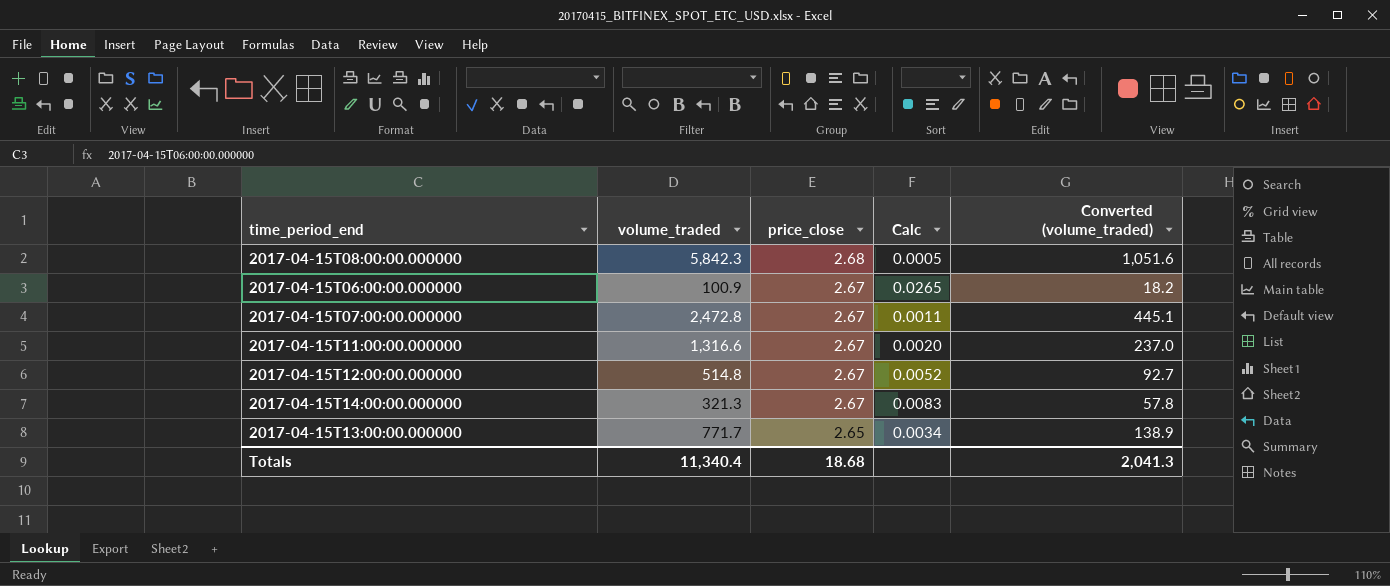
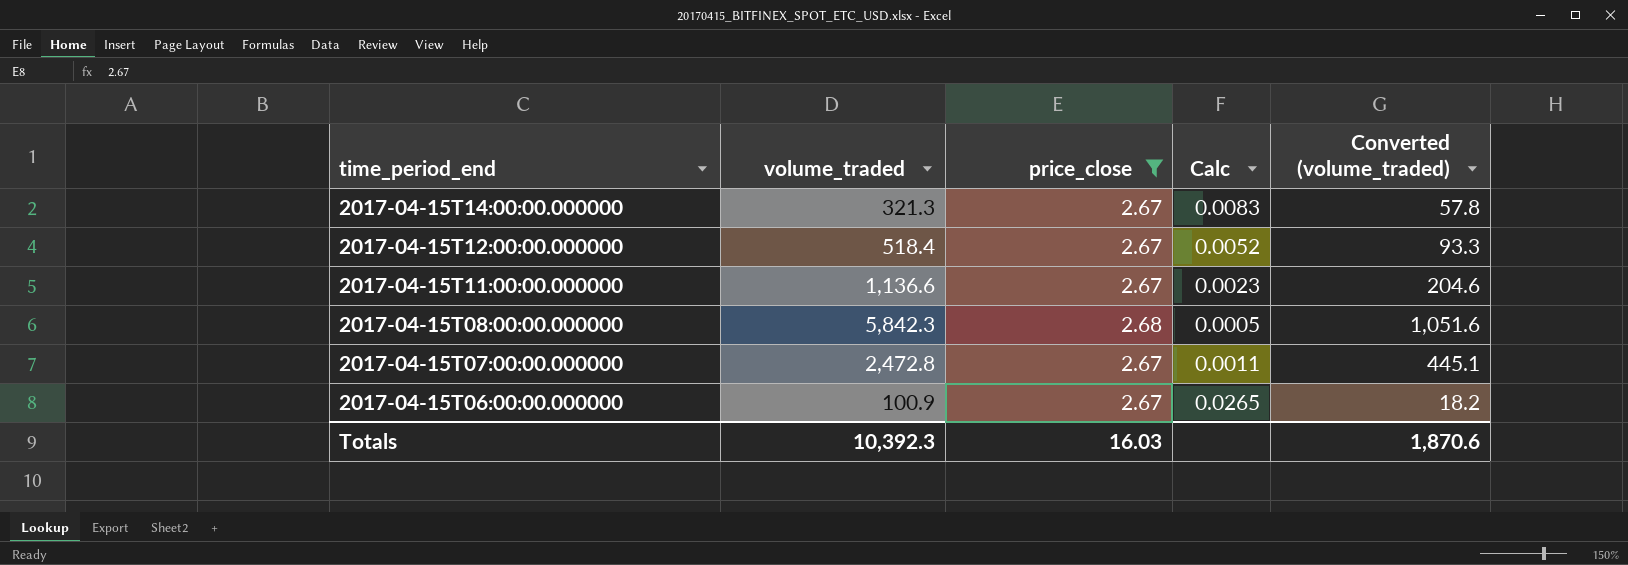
filter: none -> price_close != 2.65
row order: price_close descending -> time_period_end descending
2017-04-15T12:00:00.000000 | volume_traded: 514.8 -> 518.4
2017-04-15T12:00:00.000000 | Converted (volume_traded): 92.7 -> 93.3
2017-04-15T11:00:00.000000 | volume_traded: 1,316.6 -> 1,136.6
2017-04-15T11:00:00.000000 | Calc: 0.0020 -> 0.0023
2017-04-15T11:00:00.000000 | Converted (volume_traded): 237.0 -> 204.6
Totals | volume_traded: 11,340.4 -> 10,392.3
Totals | price_close: 18.68 -> 16.03
Totals | Converted (volume_traded): 2,041.3 -> 1,870.6

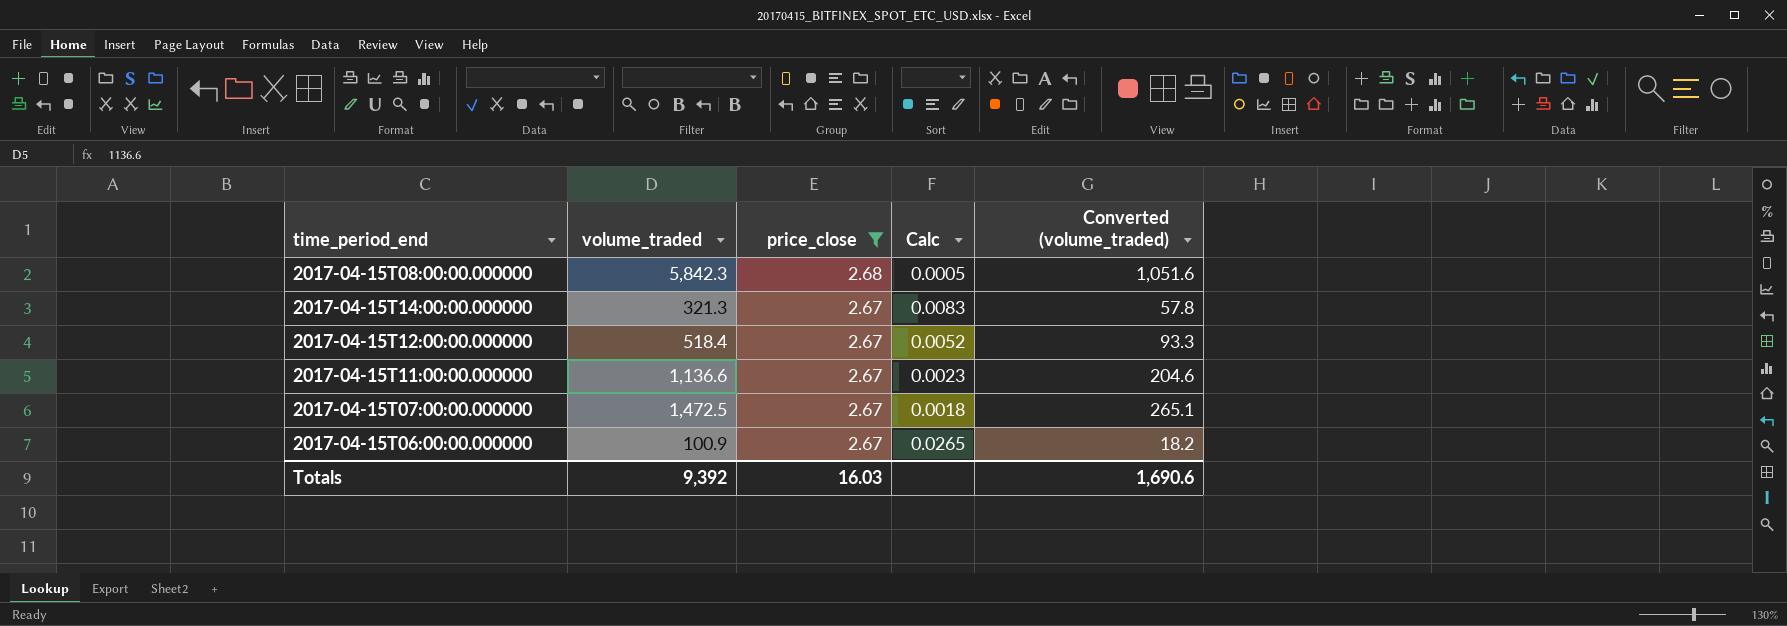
row order: time_period_end descending -> price_close descending
2017-04-15T07:00:00.000000 | volume_traded: 2,472.8 -> 1,472.5
2017-04-15T07:00:00.000000 | Calc: 0.0011 -> 0.0018
2017-04-15T07:00:00.000000 | Converted (volume_traded): 445.1 -> 265.1
Totals | volume_traded: 10,392.3 -> 9,392
Totals | Converted (volume_traded): 1,870.6 -> 1,690.6

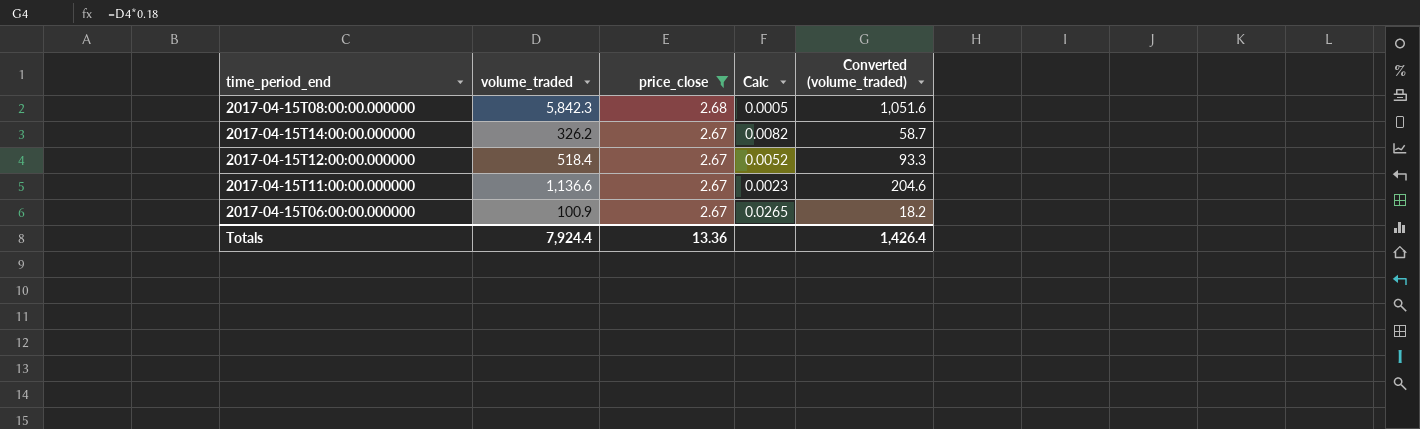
row 2017-04-15T07:00:00.000000: 1,472.5 | 2.67 | 0.0018 | 265.1 -> none
2017-04-15T14:00:00.000000 | volume_traded: 321.3 -> 326.2
2017-04-15T14:00:00.000000 | Calc: 0.0083 -> 0.0082
2017-04-15T14:00:00.000000 | Converted (volume_traded): 57.8 -> 58.7
Totals | volume_traded: 9,392 -> 7,924.4
Totals | price_close: 16.03 -> 13.36
Totals | Converted (volume_traded): 1,690.6 -> 1,426.4

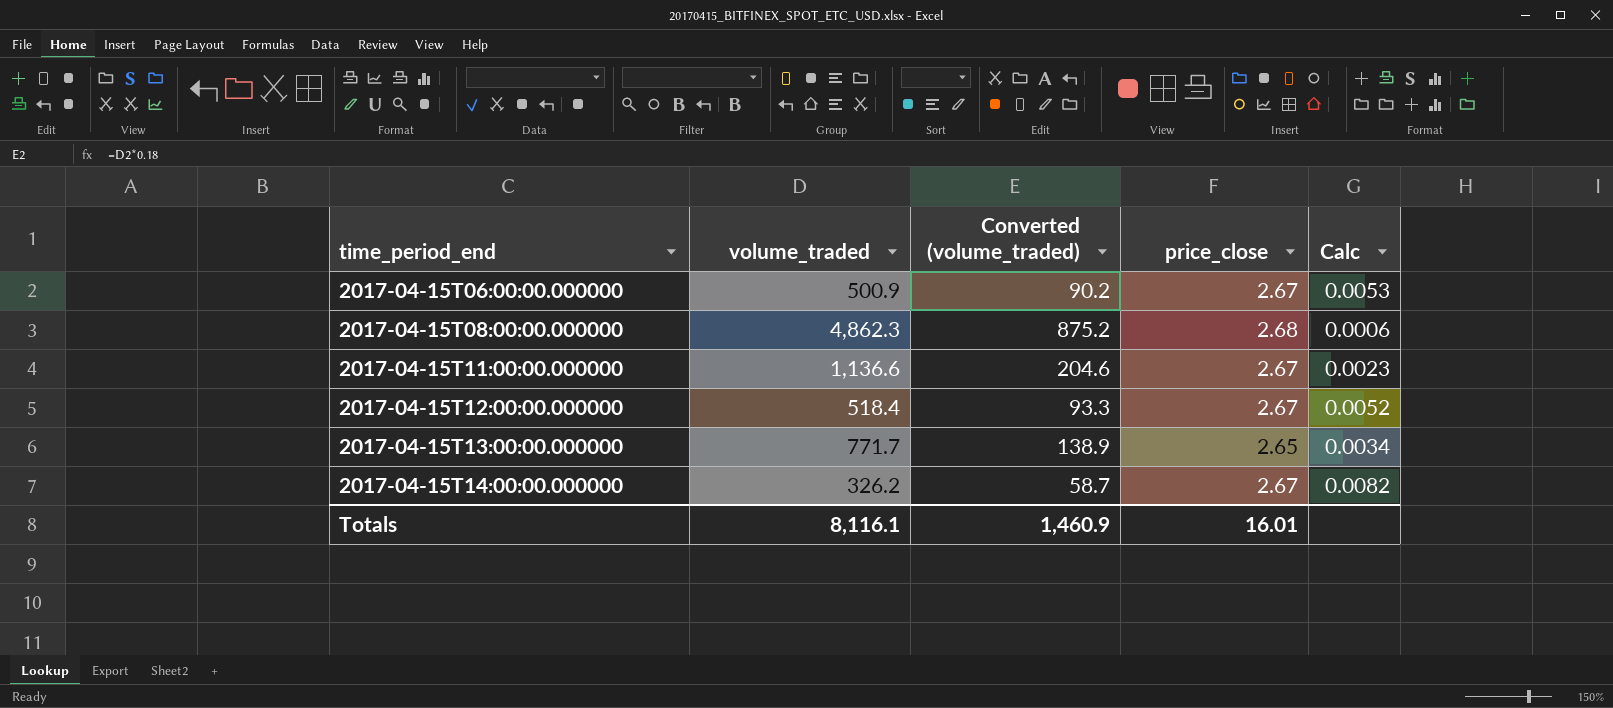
filter: price_close != 2.65 -> none
row order: price_close descending -> time_period_end ascending
column Converted (volume_traded) | position: 5 -> 3
2017-04-15T06:00:00.000000 | volume_traded: 100.9 -> 500.9
2017-04-15T06:00:00.000000 | Converted (volume_traded): 18.2 -> 90.2
2017-04-15T06:00:00.000000 | Calc: 0.0265 -> 0.0053
2017-04-15T08:00:00.000000 | volume_traded: 5,842.3 -> 4,862.3
2017-04-15T08:00:00.000000 | Converted (volume_traded): 1,051.6 -> 875.2
2017-04-15T08:00:00.000000 | Calc: 0.0005 -> 0.0006
Totals | volume_traded: 7,924.4 -> 8,116.1
Totals | Converted (volume_traded): 1,426.4 -> 1,460.9
Totals | price_close: 13.36 -> 16.01

